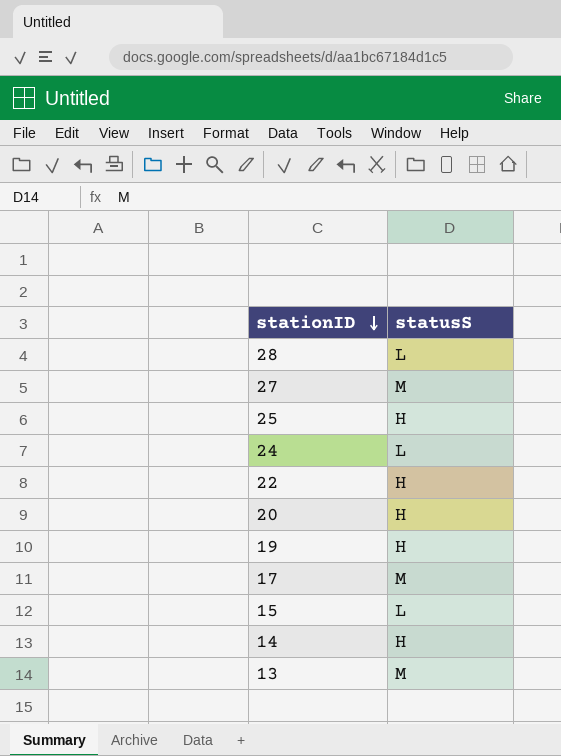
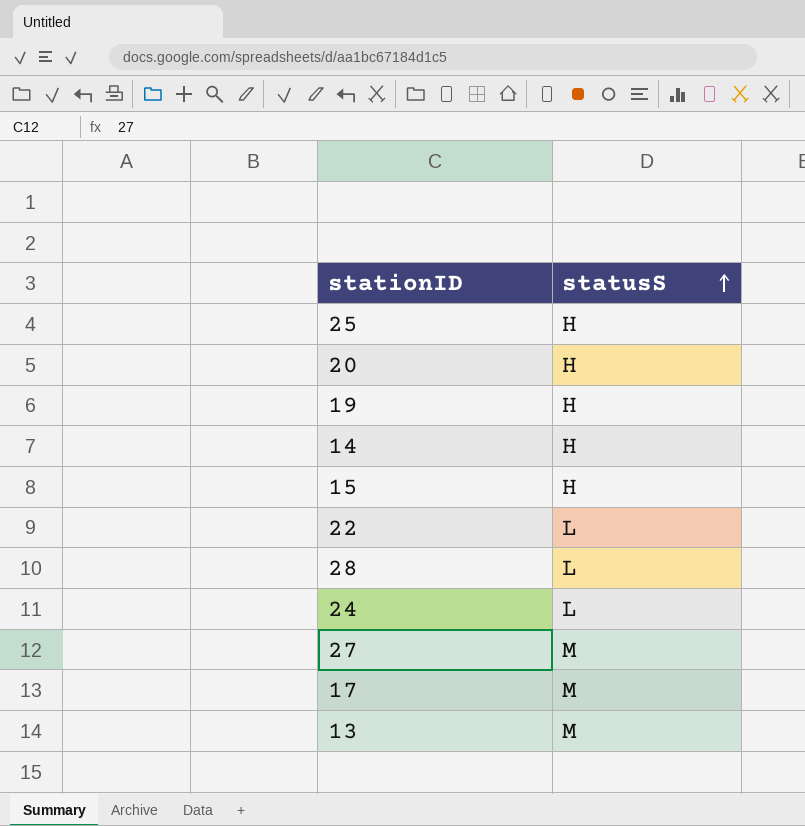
row order: stationID descending -> statusS ascending
15 | statusS: L -> H
22 | statusS: H -> L

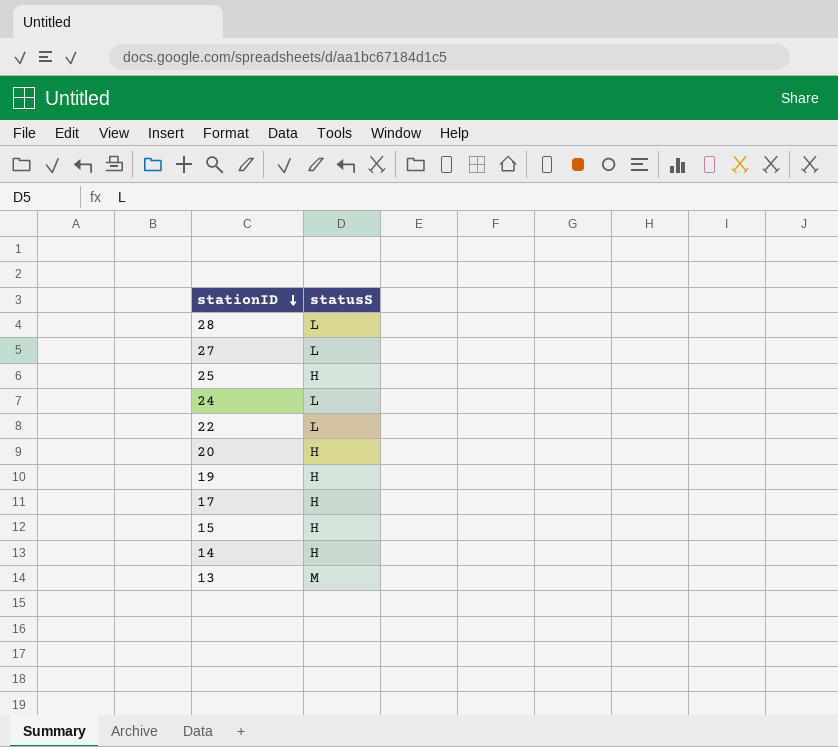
row order: statusS ascending -> stationID descending
27 | statusS: M -> L
17 | statusS: M -> H

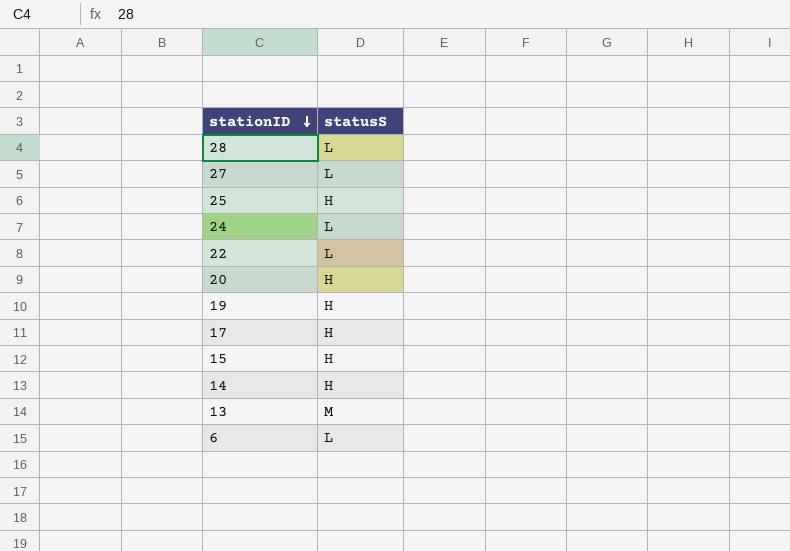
row 6: none -> L

